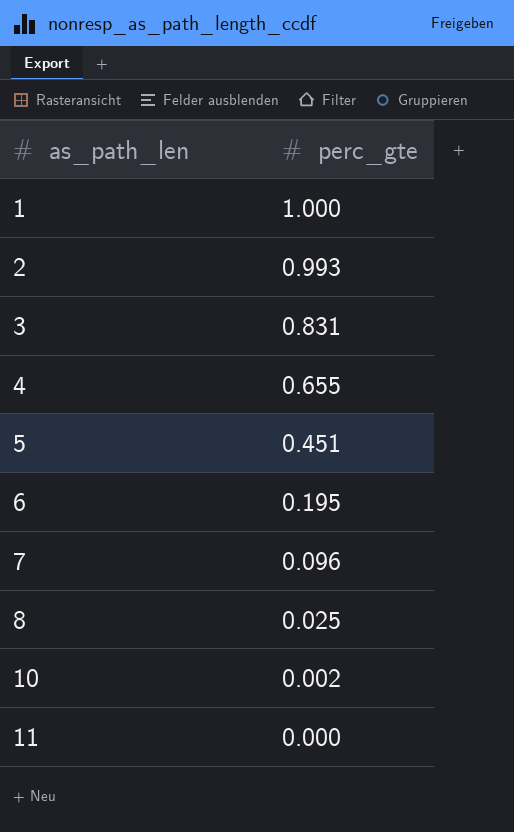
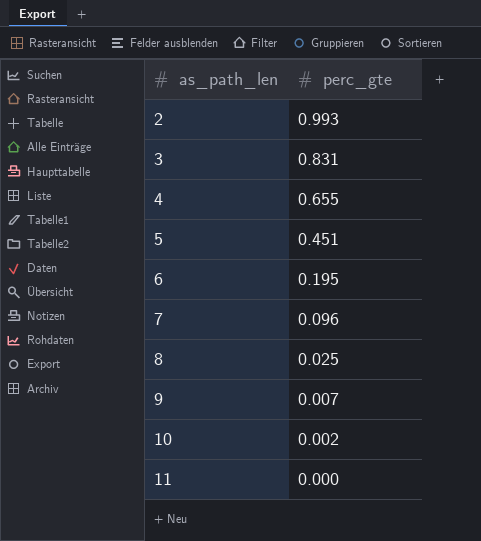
row 1: 1.000 -> none
row 9: none -> 0.007

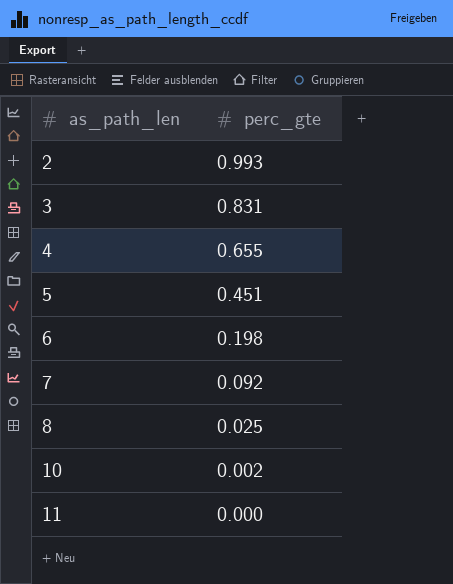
row 9: 0.007 -> none
6 | perc_gte: 0.195 -> 0.198
7 | perc_gte: 0.096 -> 0.092

